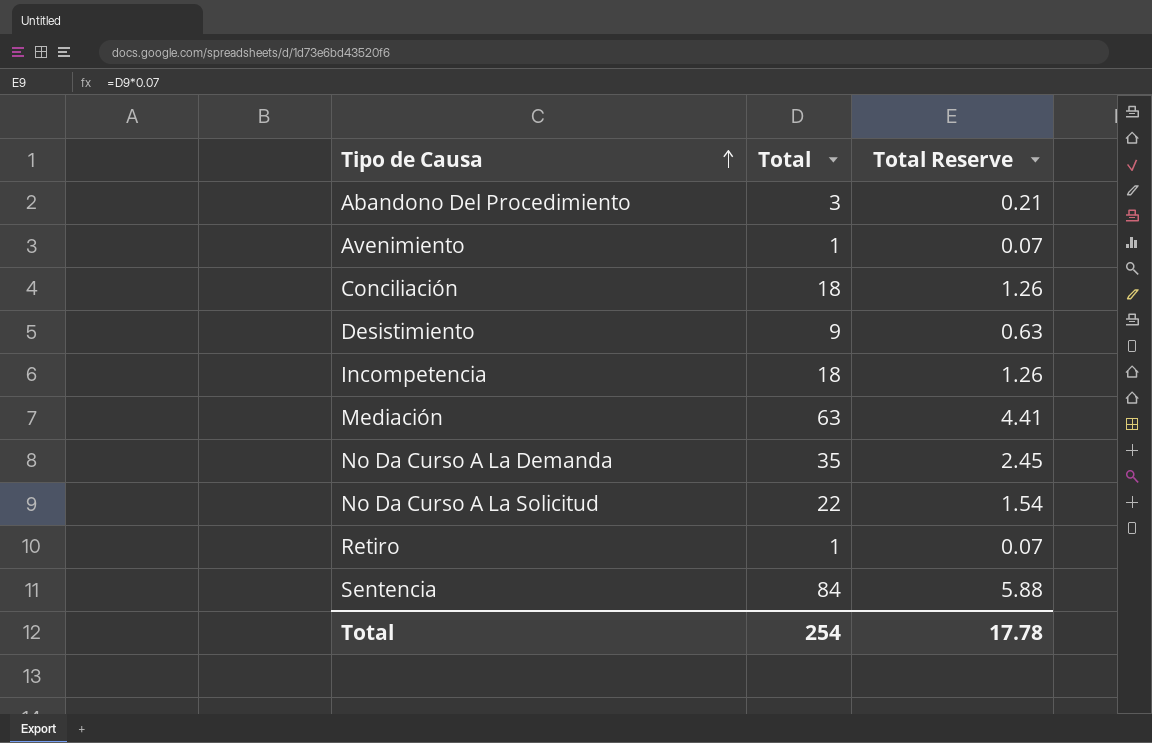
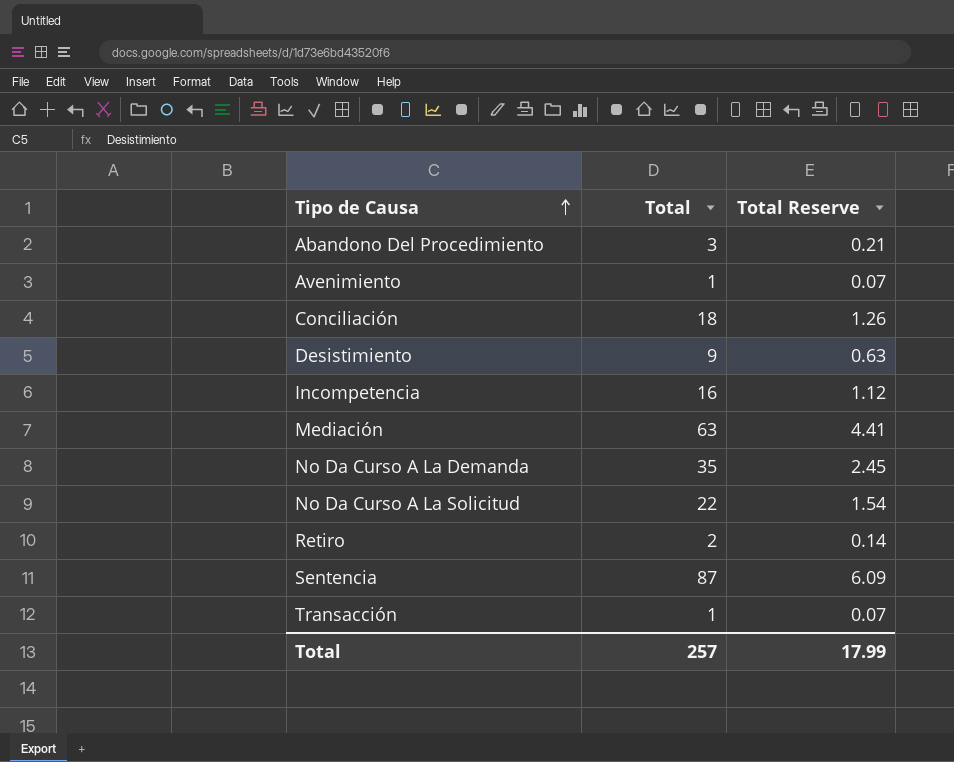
Incompetencia | Total: 18 -> 16
Incompetencia | Total Reserve: 1.26 -> 1.12
Retiro | Total: 1 -> 2
Retiro | Total Reserve: 0.07 -> 0.14
Sentencia | Total: 84 -> 87
Sentencia | Total Reserve: 5.88 -> 6.09
row Transacción: none -> 1 | 0.07
Total | Total: 254 -> 257
Total | Total Reserve: 17.78 -> 17.99

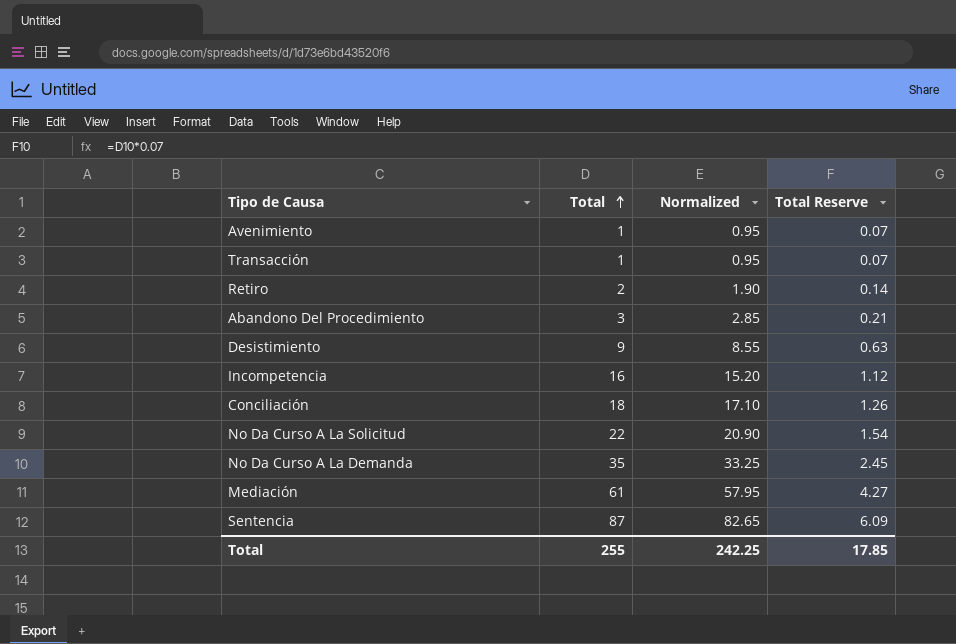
row order: Tipo de Causa ascending -> Total ascending
column Normalized | formula: none -> [Total] * 0.95
Mediación | Total: 63 -> 61
Mediación | Total Reserve: 4.41 -> 4.27
Total | Total: 257 -> 255
Total | Total Reserve: 17.99 -> 17.85

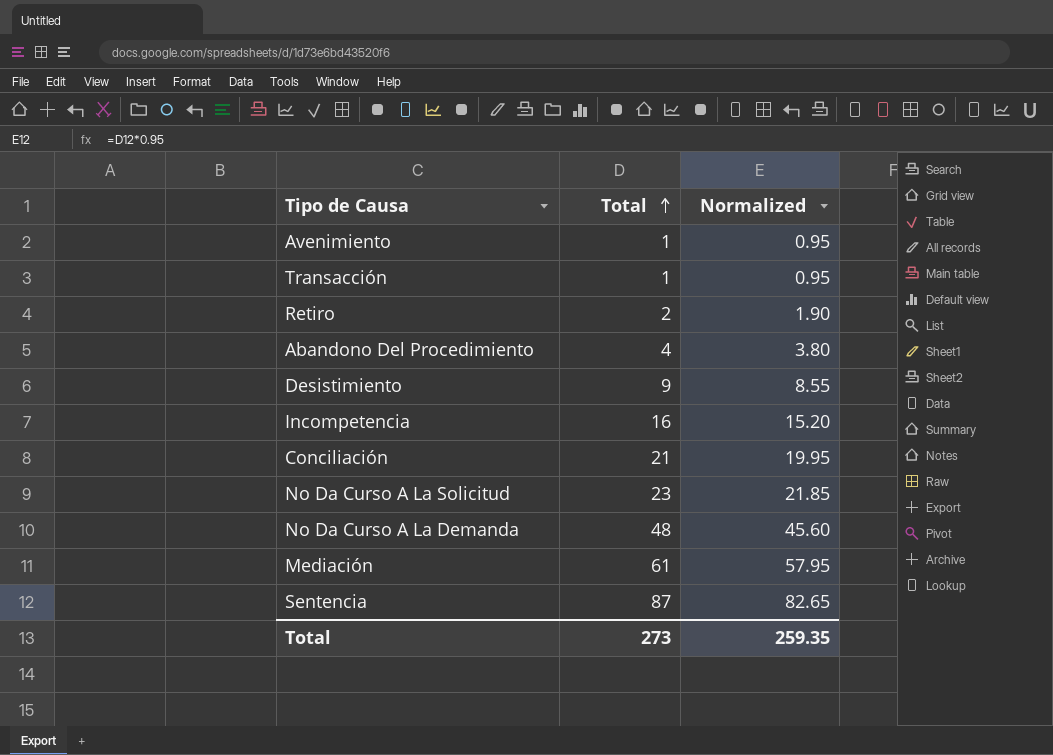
column Total Reserve | formula: [Total] * 0.07 -> none
Abandono Del Procedimiento | Total: 3 -> 4
Abandono Del Procedimiento | Normalized: 2.85 -> 3.80
Conciliación | Total: 18 -> 21
Conciliación | Normalized: 17.10 -> 19.95
No Da Curso A La Solicitud | Total: 22 -> 23
No Da Curso A La Solicitud | Normalized: 20.90 -> 21.85
No Da Curso A La Demanda | Total: 35 -> 48
No Da Curso A La Demanda | Normalized: 33.25 -> 45.60
Total | Total: 255 -> 273
Total | Normalized: 242.25 -> 259.35

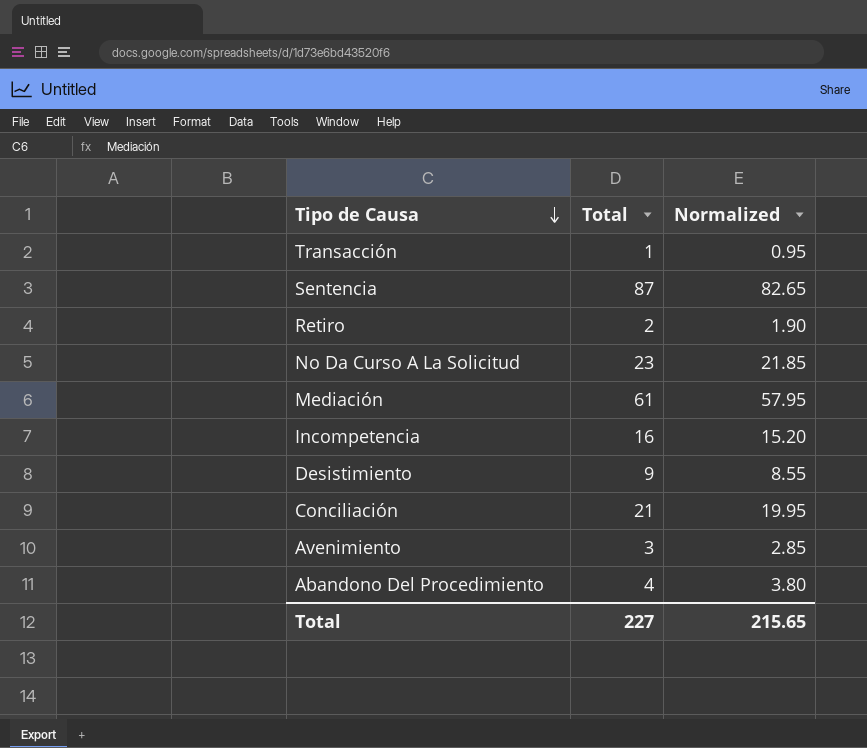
row order: Total ascending -> Tipo de Causa descending
row No Da Curso A La Demanda: 48 | 45.60 -> none
Avenimiento | Total: 1 -> 3
Avenimiento | Normalized: 0.95 -> 2.85
Total | Total: 273 -> 227
Total | Normalized: 259.35 -> 215.65

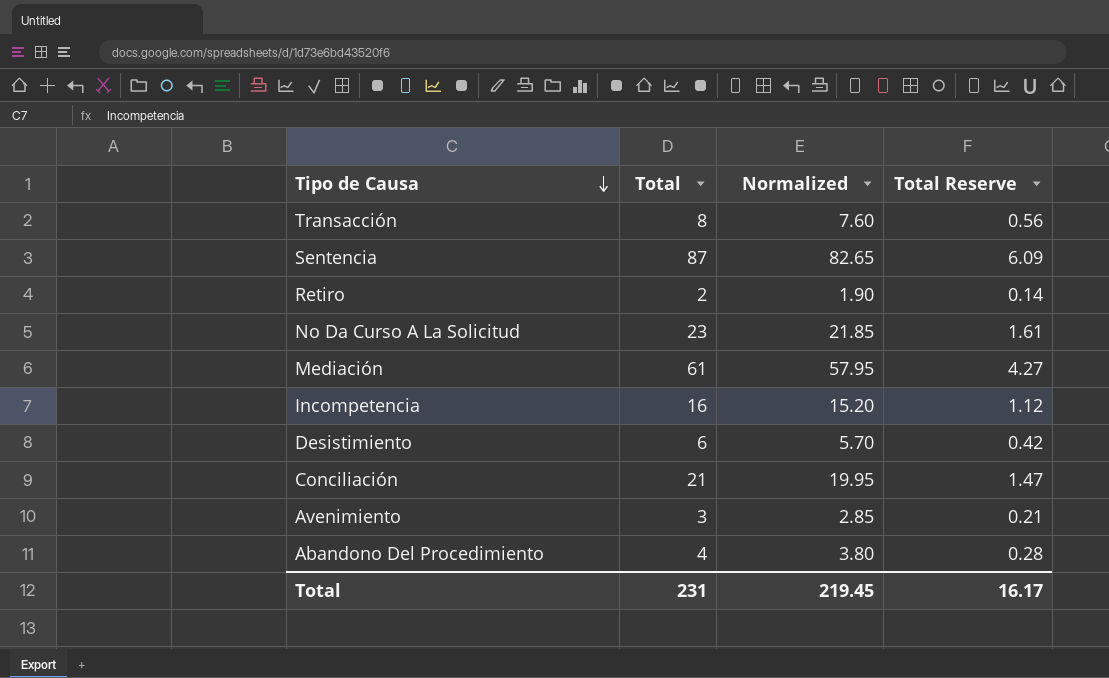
column Total Reserve | formula: none -> [Total] * 0.07
Transacción | Total: 1 -> 8
Transacción | Normalized: 0.95 -> 7.60
Desistimiento | Total: 9 -> 6
Desistimiento | Normalized: 8.55 -> 5.70
Total | Total: 227 -> 231
Total | Normalized: 215.65 -> 219.45

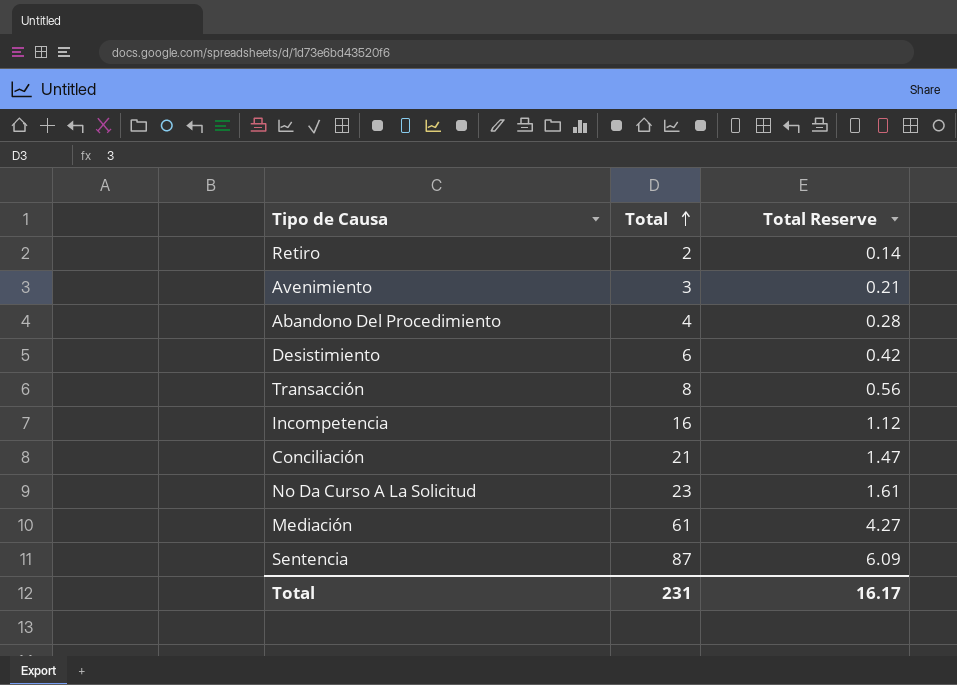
row order: Tipo de Causa descending -> Total ascending
column Normalized | formula: [Total] * 0.95 -> none

